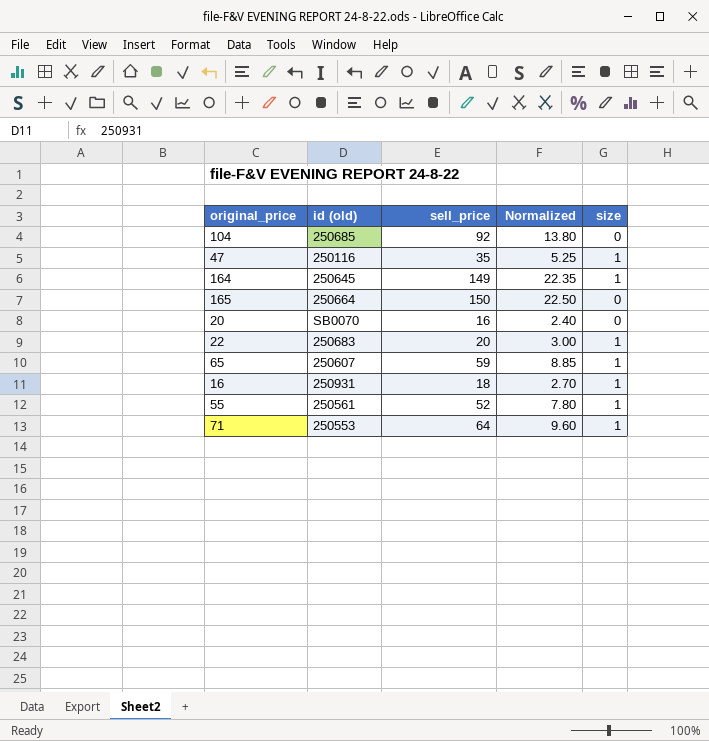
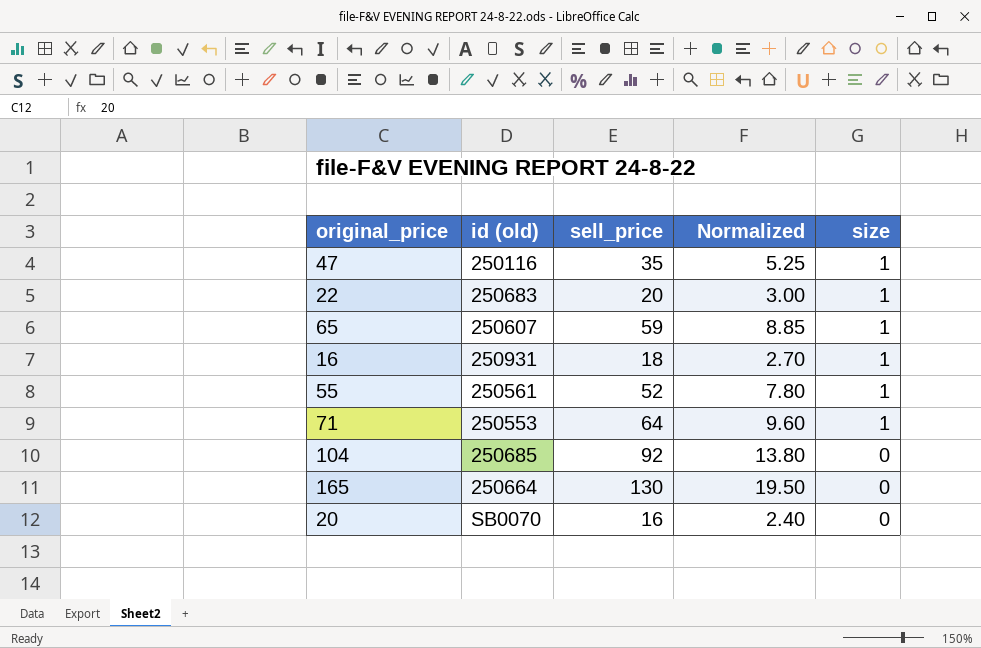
row order: none -> size descending
row 164: 250645 | 149 | 22.35 | 1 -> none
165 | sell_price: 150 -> 130
165 | Normalized: 22.50 -> 19.50

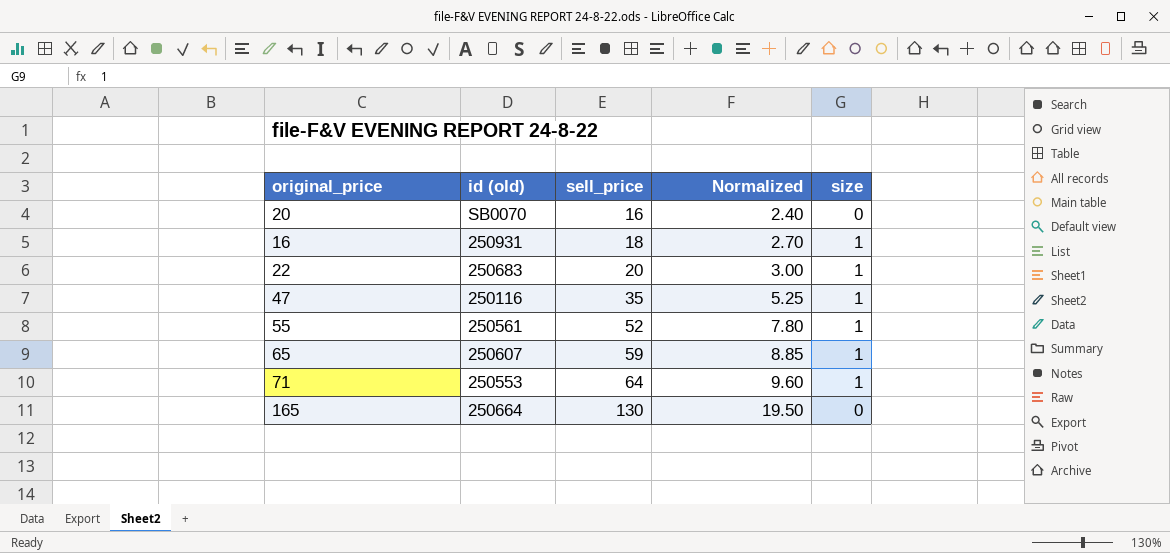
row order: size descending -> sell_price ascending
row 104: 250685 | 92 | 13.80 | 0 -> none

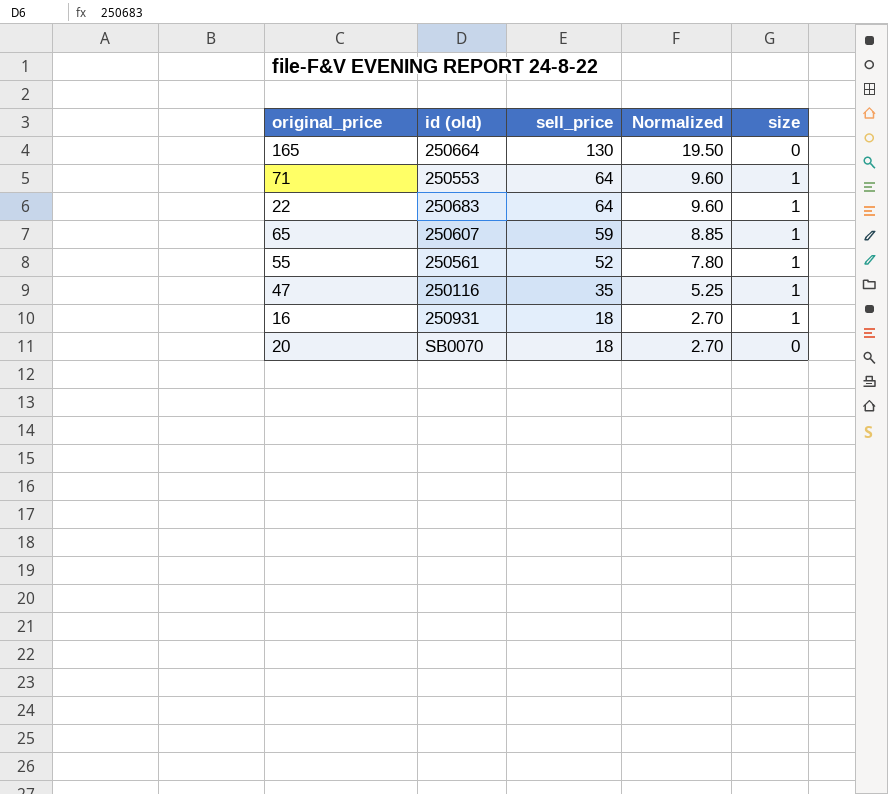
row order: sell_price ascending -> sell_price descending
22 | sell_price: 20 -> 64
22 | Normalized: 3.00 -> 9.60
20 | sell_price: 16 -> 18
20 | Normalized: 2.40 -> 2.70

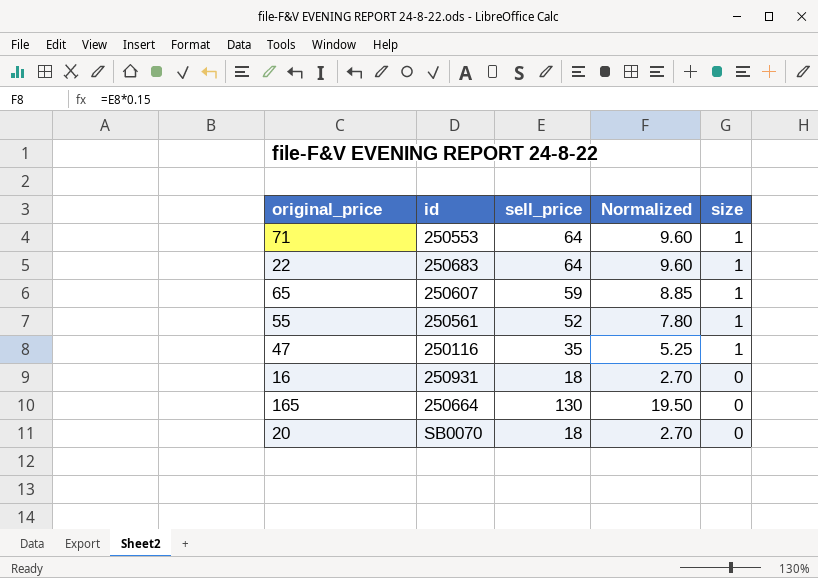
row order: sell_price descending -> size descending
column name: id (old) -> id
16 | size: 1 -> 0

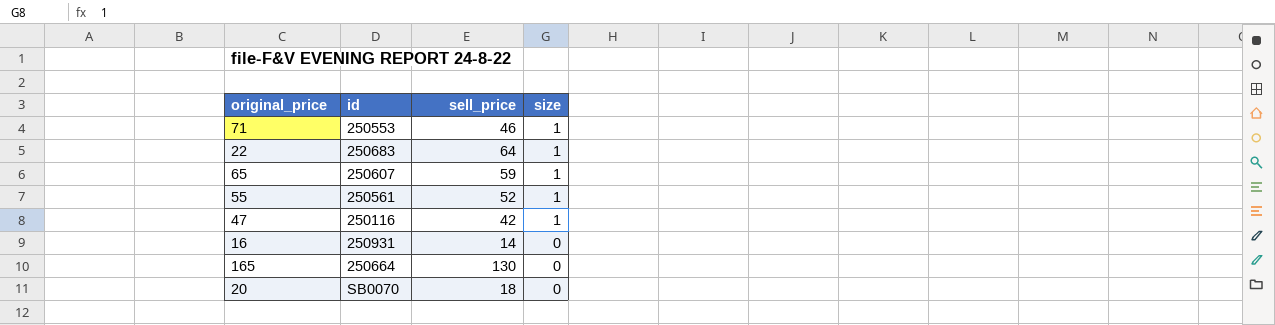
column Normalized | formula: [sell_price] * 0.15 -> none
71 | sell_price: 64 -> 46
47 | sell_price: 35 -> 42
16 | sell_price: 18 -> 14

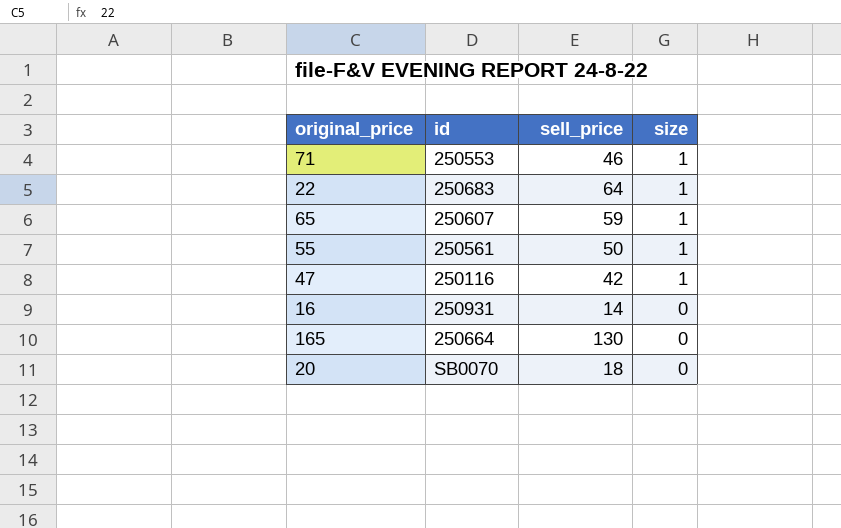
55 | sell_price: 52 -> 50

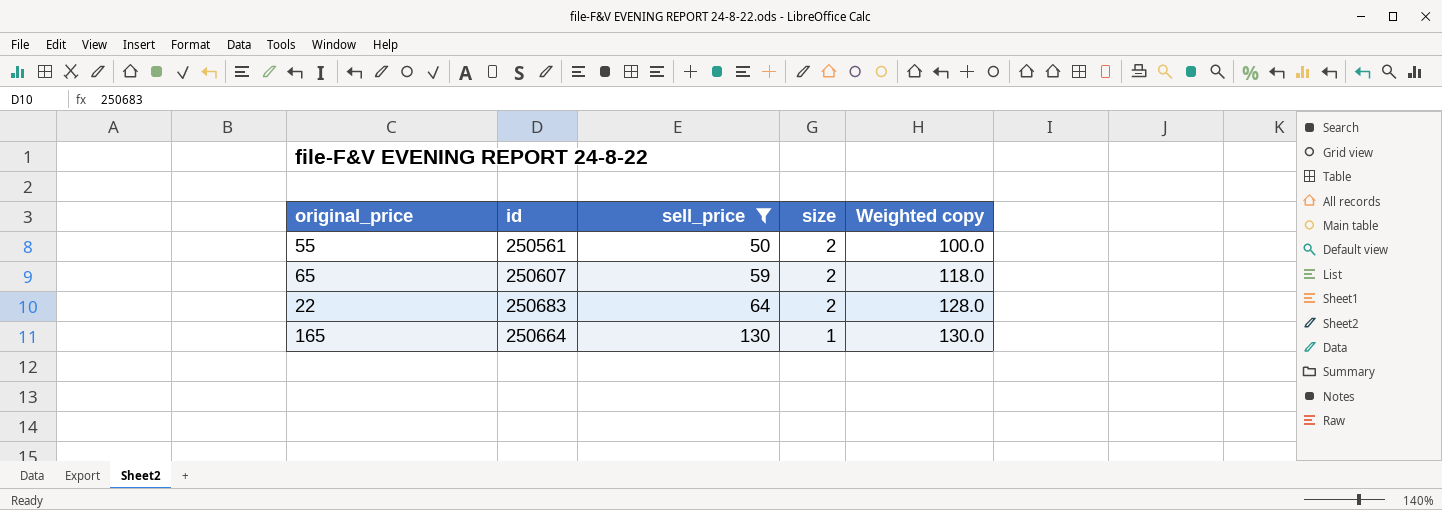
filter: none -> sell_price >= 50
row order: size descending -> sell_price ascending
column Weighted copy | formula: none -> [sell_price] * [size]
55 | size: 1 -> 2
65 | size: 1 -> 2
22 | size: 1 -> 2
165 | size: 0 -> 1

